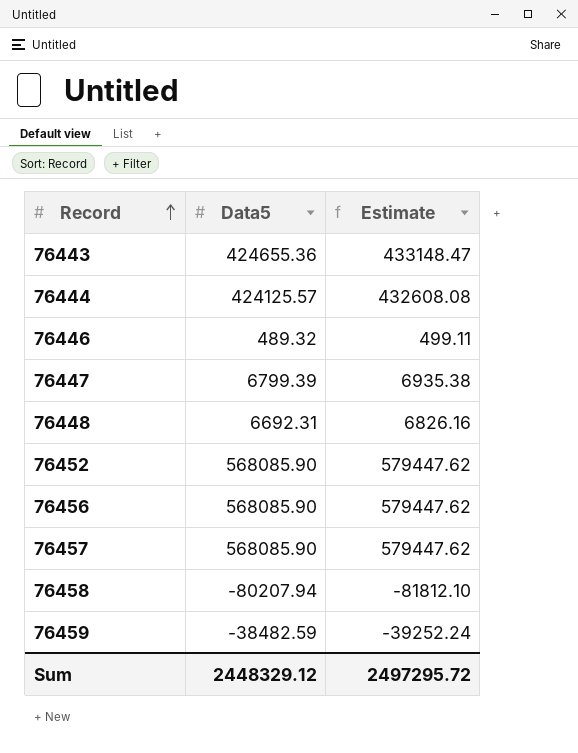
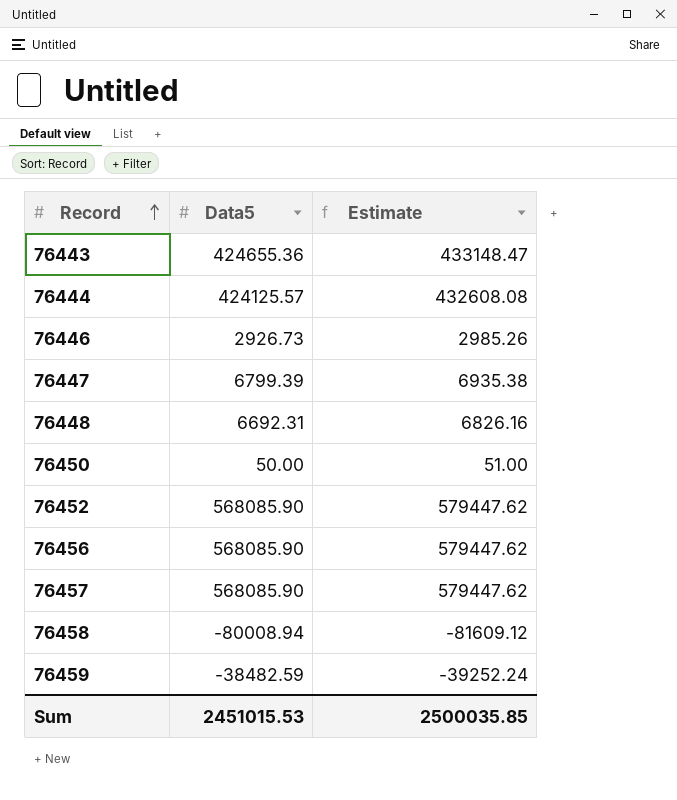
76446 | Data5: 489.32 -> 2926.73
76446 | Estimate: 499.11 -> 2985.26
row 76450: none -> 50.00 | 51.00
76458 | Data5: -80207.94 -> -80008.94
76458 | Estimate: -81812.10 -> -81609.12
Sum | Data5: 2448329.12 -> 2451015.53
Sum | Estimate: 2497295.72 -> 2500035.85

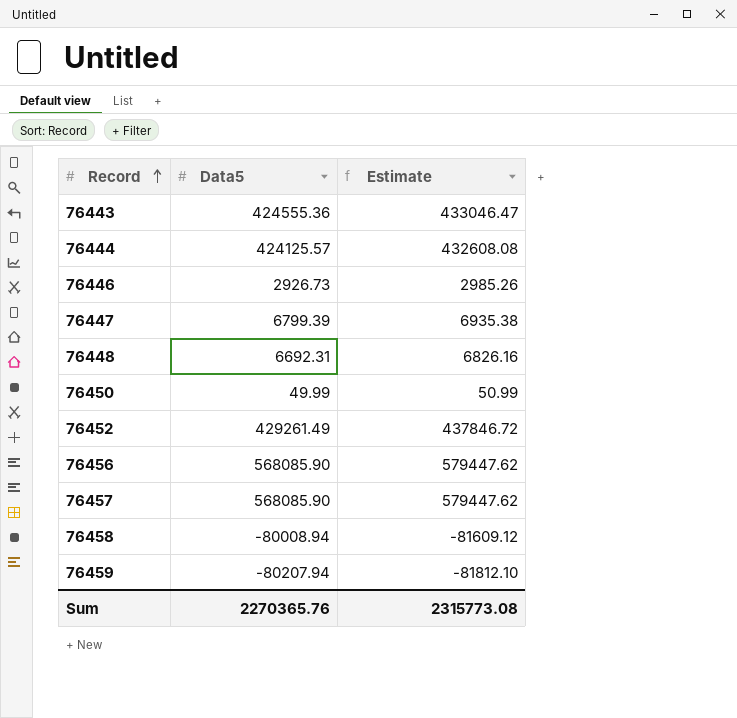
76443 | Data5: 424655.36 -> 424555.36
76443 | Estimate: 433148.47 -> 433046.47
76450 | Data5: 50.00 -> 49.99
76450 | Estimate: 51.00 -> 50.99
76452 | Data5: 568085.90 -> 429261.49
76452 | Estimate: 579447.62 -> 437846.72
76459 | Data5: -38482.59 -> -80207.94
76459 | Estimate: -39252.24 -> -81812.10
Sum | Data5: 2451015.53 -> 2270365.76
Sum | Estimate: 2500035.85 -> 2315773.08

